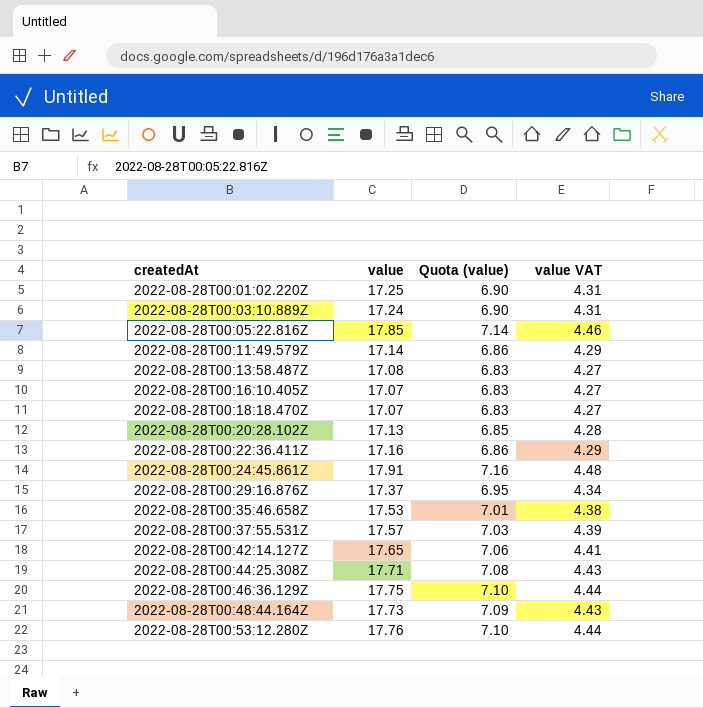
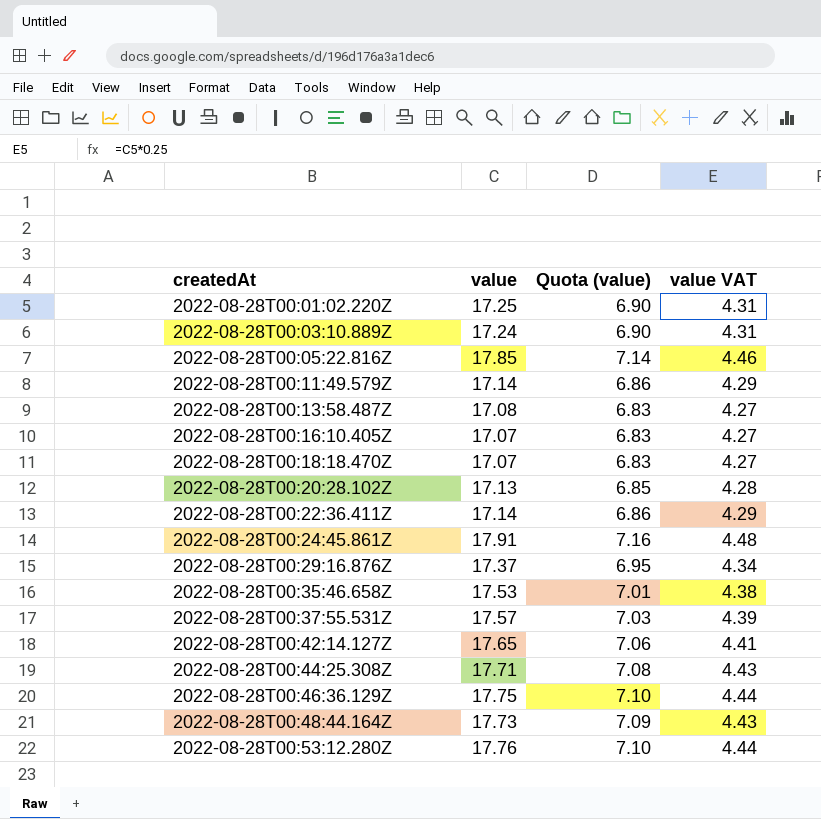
2022-08-28T00:22:36.411Z | value: 17.16 -> 17.14

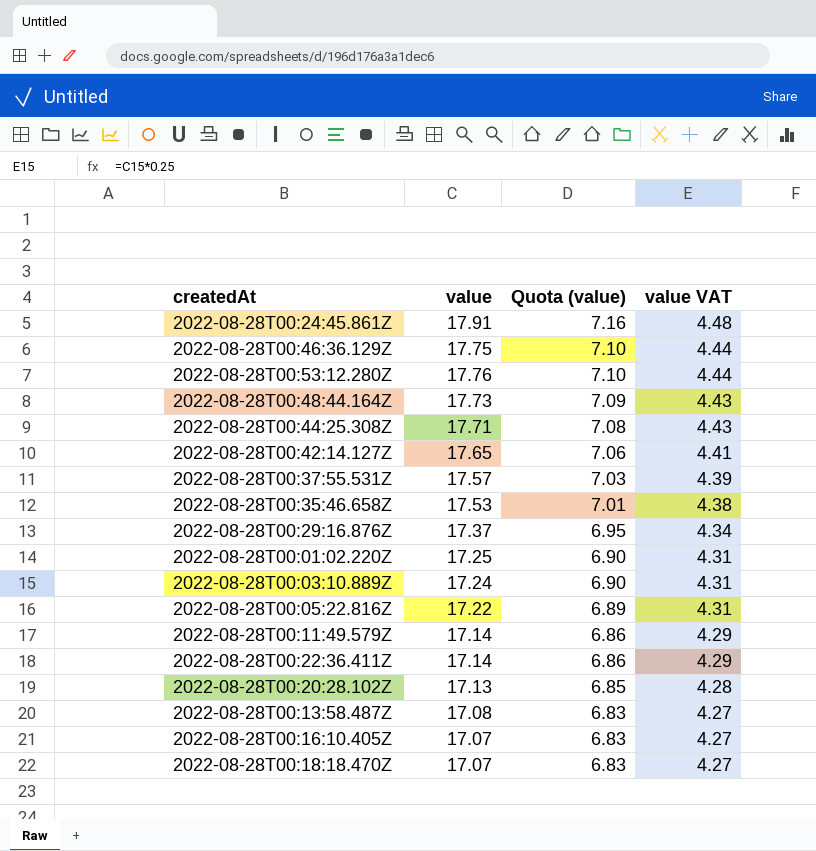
row order: createdAt ascending -> Quota (value) descending
2022-08-28T00:05:22.816Z | value: 17.85 -> 17.22
2022-08-28T00:05:22.816Z | Quota (value): 7.14 -> 6.89
2022-08-28T00:05:22.816Z | value VAT: 4.46 -> 4.31

